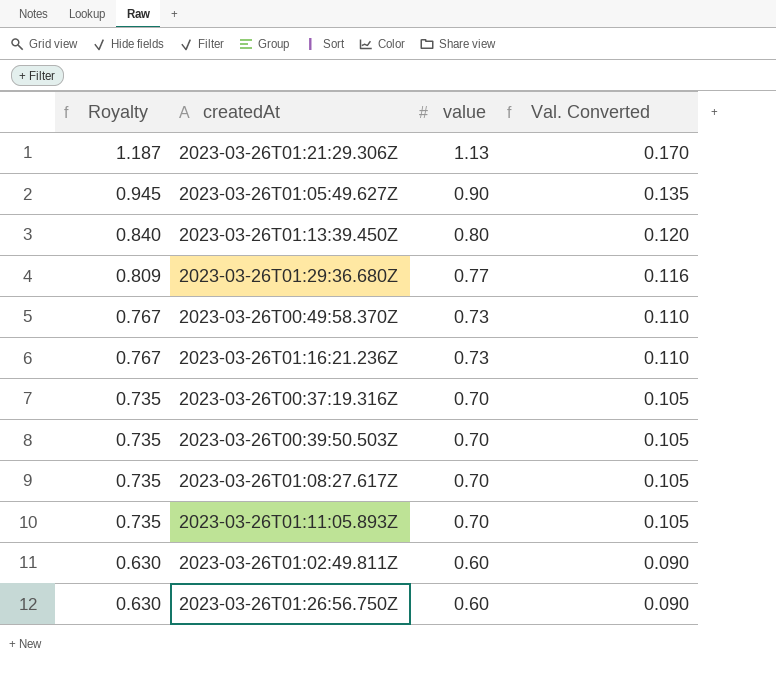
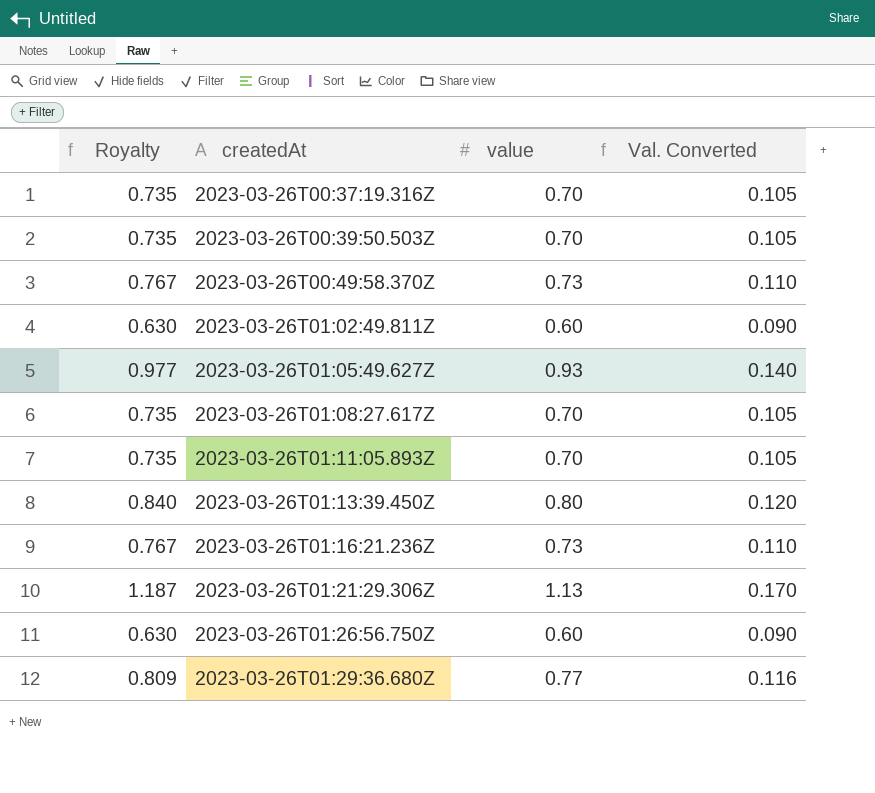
row order: Royalty descending -> createdAt ascending
2023-03-26T01:05:49.627Z | Royalty: 0.945 -> 0.977
2023-03-26T01:05:49.627Z | value: 0.90 -> 0.93
2023-03-26T01:05:49.627Z | Val. Converted: 0.135 -> 0.140

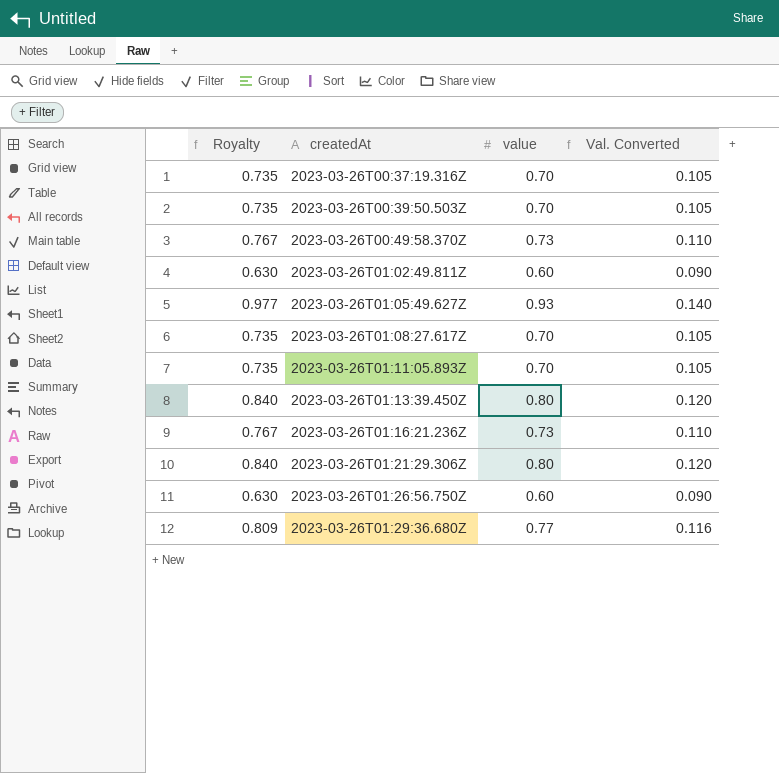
2023-03-26T01:21:29.306Z | Royalty: 1.187 -> 0.840
2023-03-26T01:21:29.306Z | value: 1.13 -> 0.80
2023-03-26T01:21:29.306Z | Val. Converted: 0.170 -> 0.120

